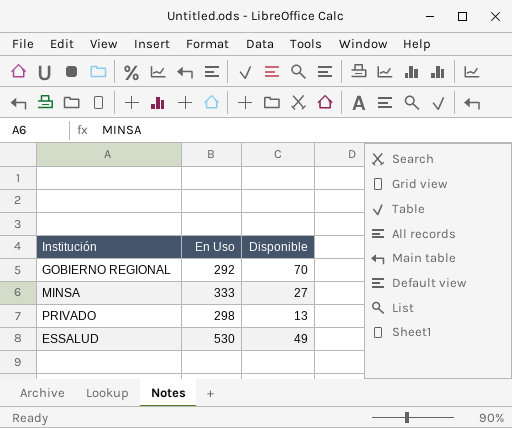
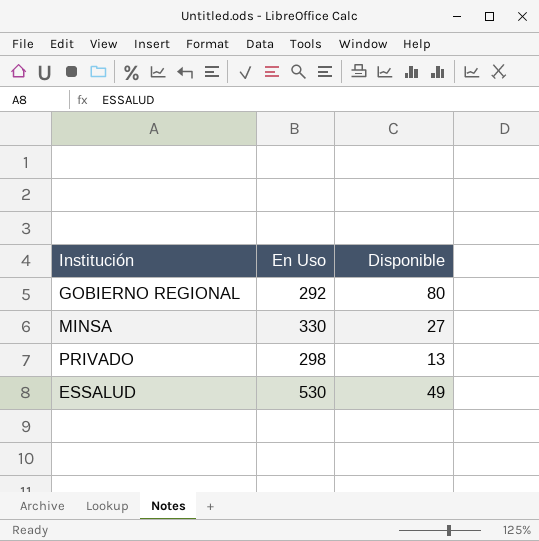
GOBIERNO REGIONAL | Disponible: 70 -> 80
MINSA | En Uso: 333 -> 330

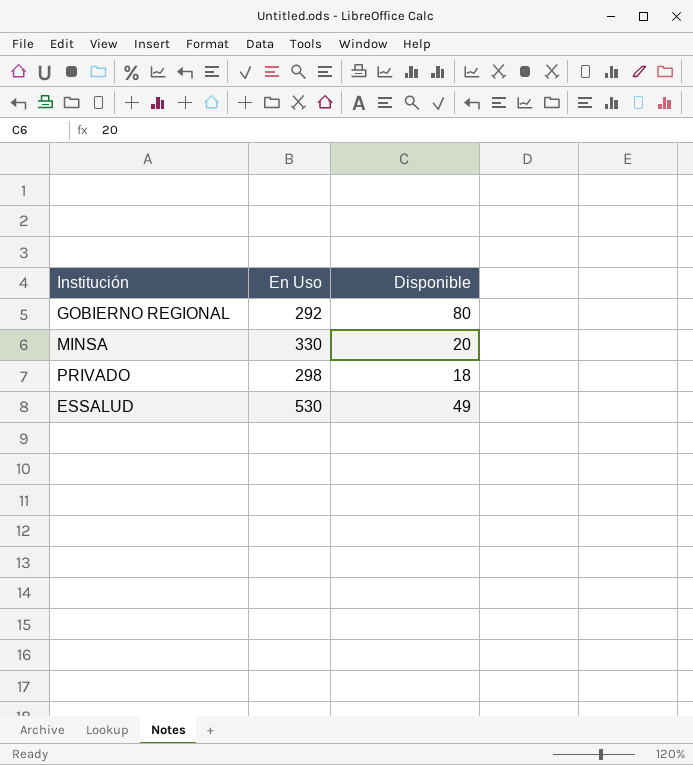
MINSA | Disponible: 27 -> 20
PRIVADO | Disponible: 13 -> 18

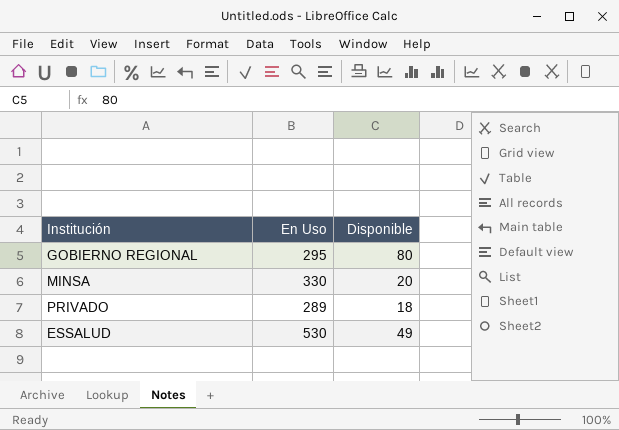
GOBIERNO REGIONAL | En Uso: 292 -> 295
PRIVADO | En Uso: 298 -> 289

